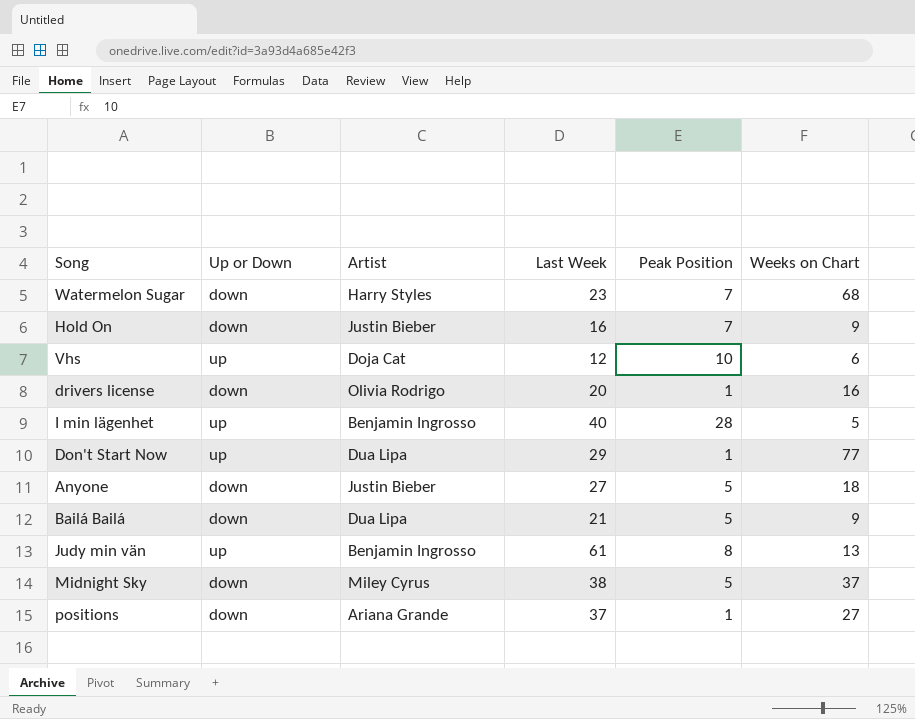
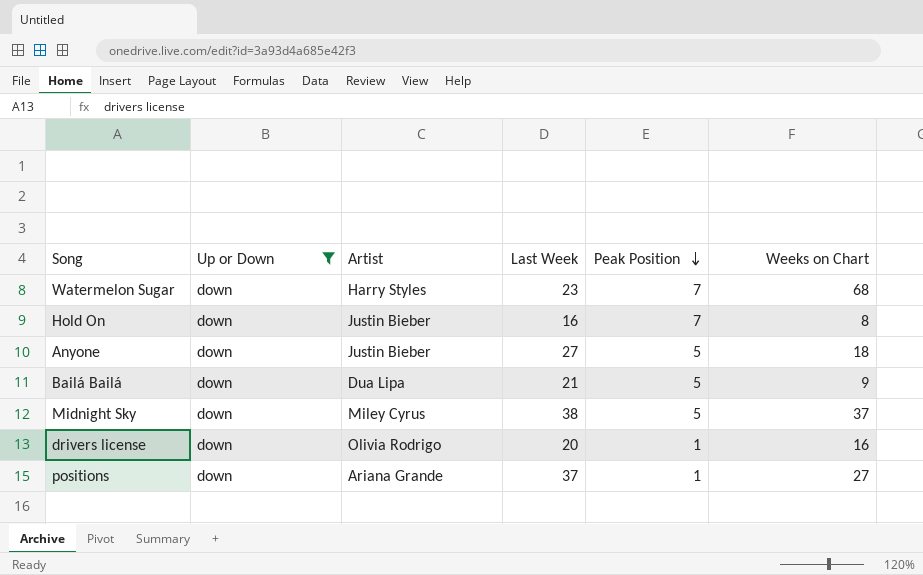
filter: none -> Up or Down = down
row order: none -> Peak Position descending
Hold On | Weeks on Chart: 9 -> 8

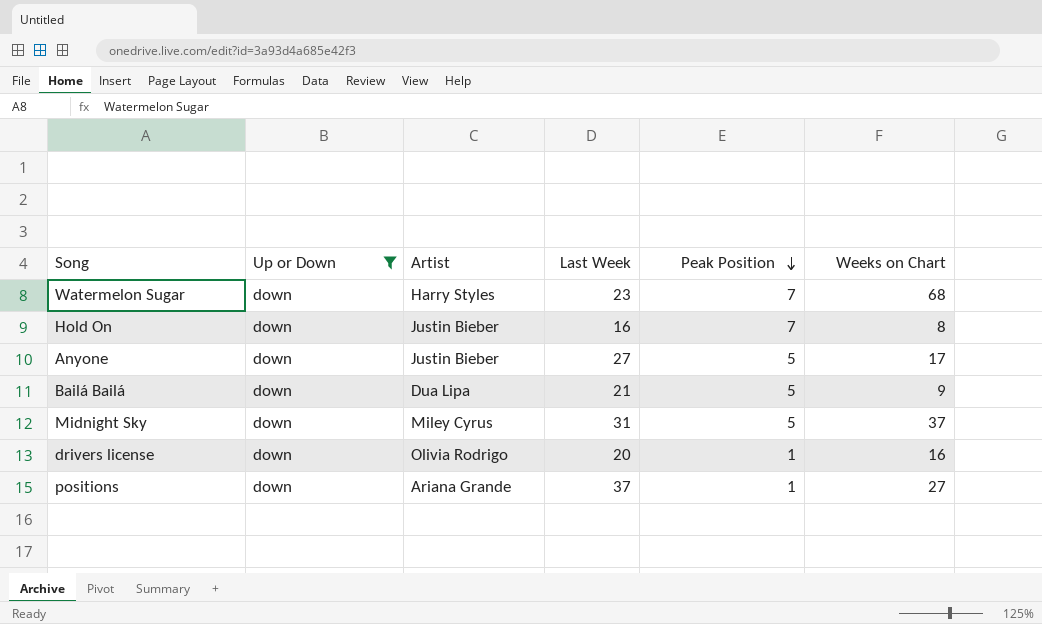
Anyone | Weeks on Chart: 18 -> 17
Midnight Sky | Last Week: 38 -> 31

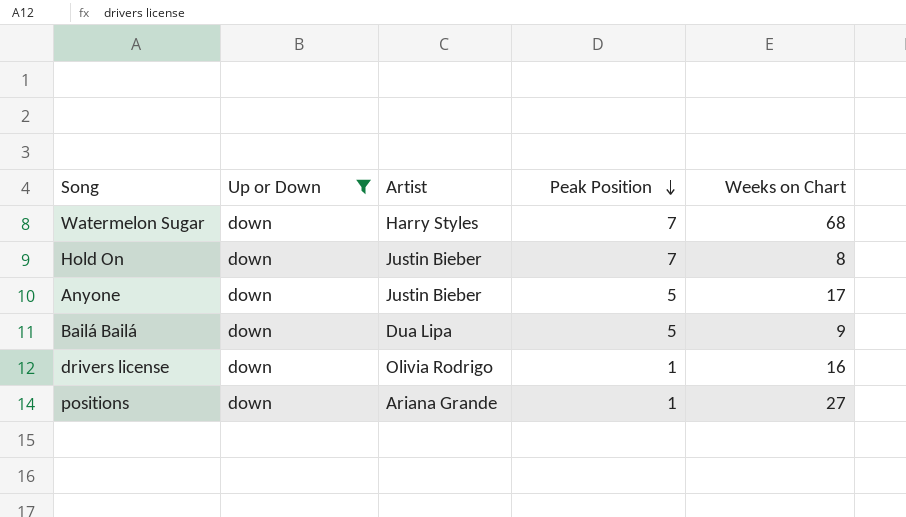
column Last Week | position: 4 -> none
row Midnight Sky: down | Miley Cyrus | 31 | 5 | 37 -> none

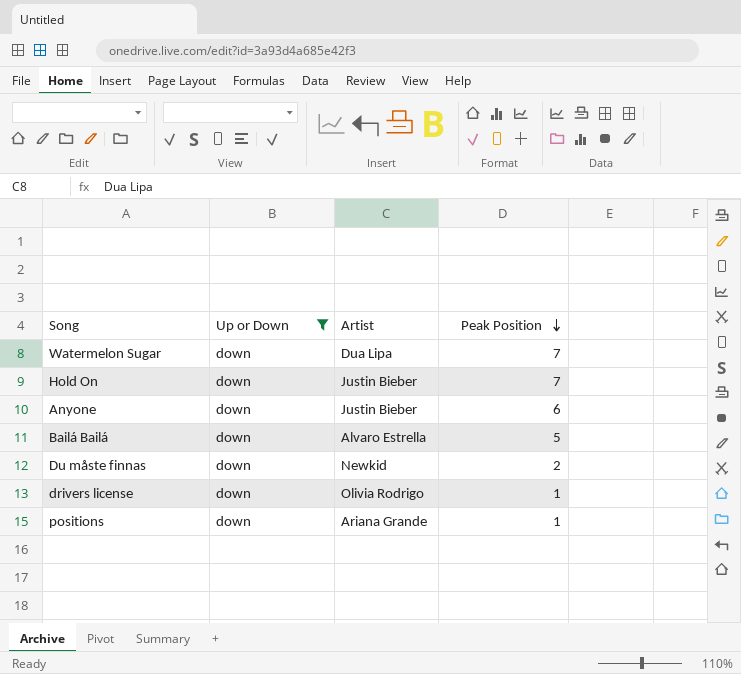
column Weeks on Chart | position: 5 -> none
Watermelon Sugar | Artist: Harry Styles -> Dua Lipa
Anyone | Peak Position: 5 -> 6
Bailá Bailá | Artist: Dua Lipa -> Alvaro Estrella
row Du måste finnas: none -> down | Newkid | 2

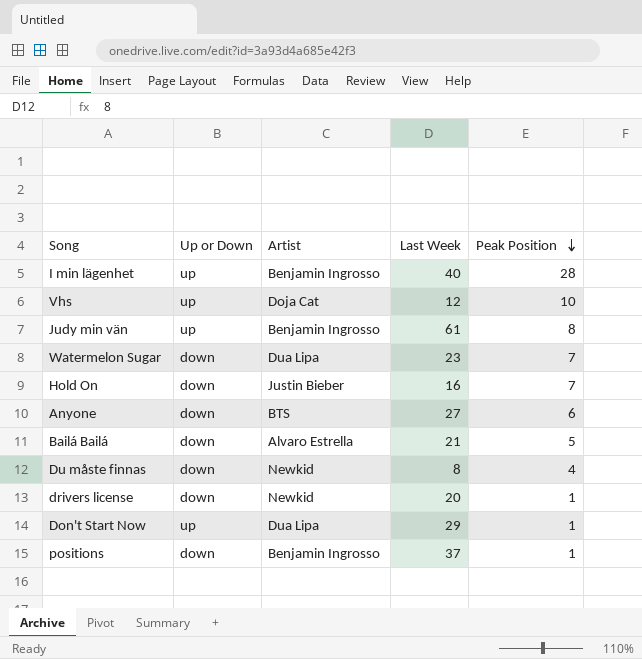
filter: Up or Down = down -> none
column Last Week | position: none -> 4
Anyone | Artist: Justin Bieber -> BTS
Du måste finnas | Peak Position: 2 -> 4
drivers license | Artist: Olivia Rodrigo -> Newkid
positions | Artist: Ariana Grande -> Benjamin Ingrosso

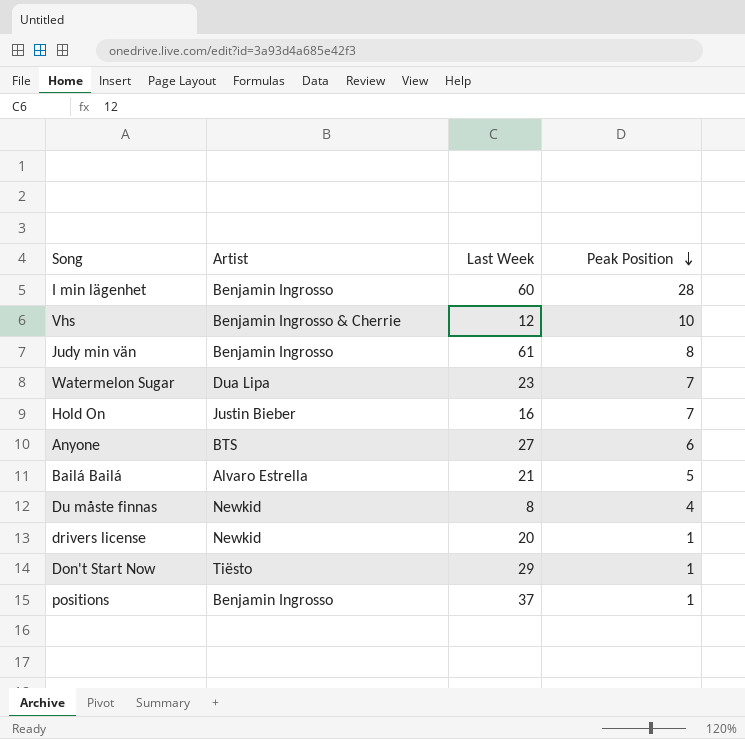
column Up or Down | position: 2 -> none
I min lägenhet | Last Week: 40 -> 60
Vhs | Artist: Doja Cat -> Benjamin Ingrosso & Cherrie
Don't Start Now | Artist: Dua Lipa -> Tiësto

